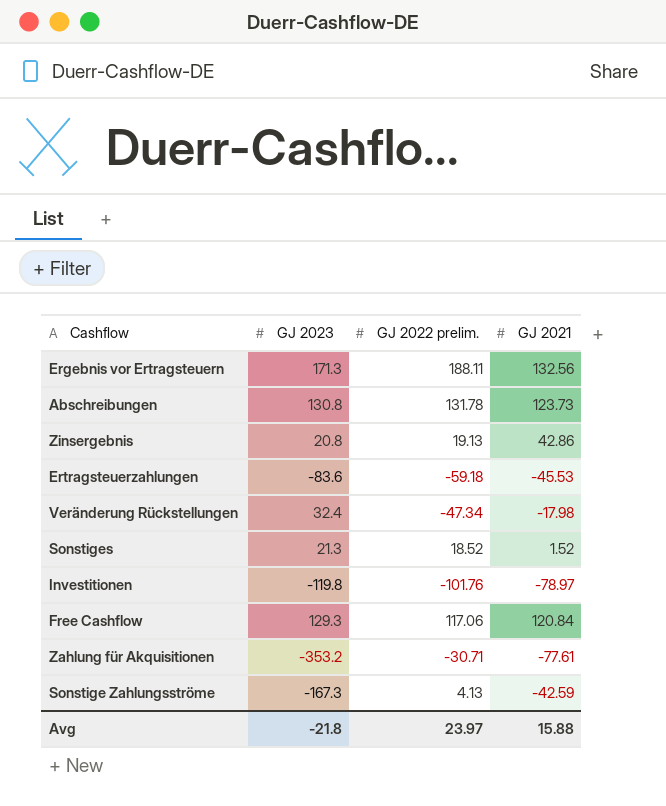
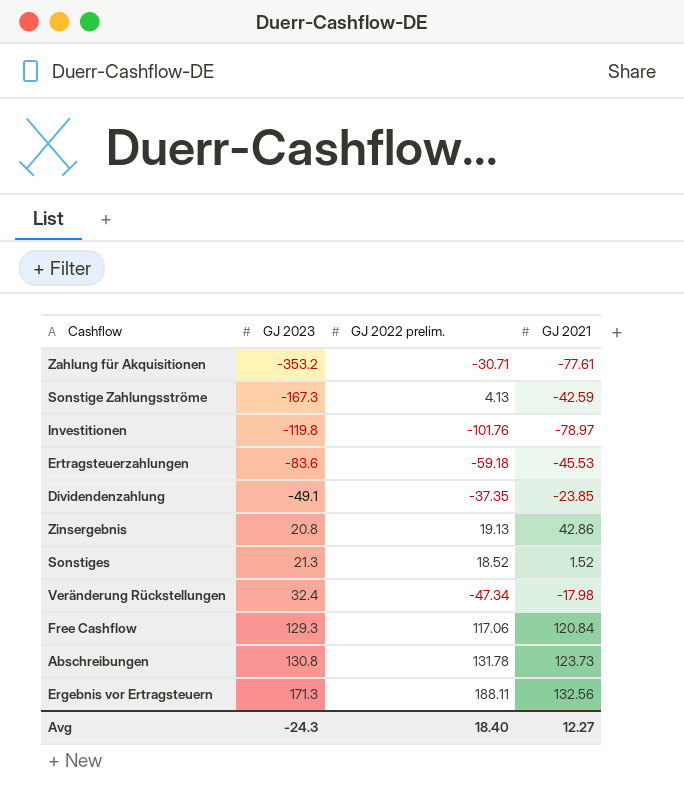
row order: none -> GJ 2023 ascending
row Dividendenzahlung: none -> -49.1 | -37.35 | -23.85
Avg | GJ 2023: -21.8 -> -24.3
Avg | GJ 2022 prelim.: 23.97 -> 18.40
Avg | GJ 2021: 15.88 -> 12.27

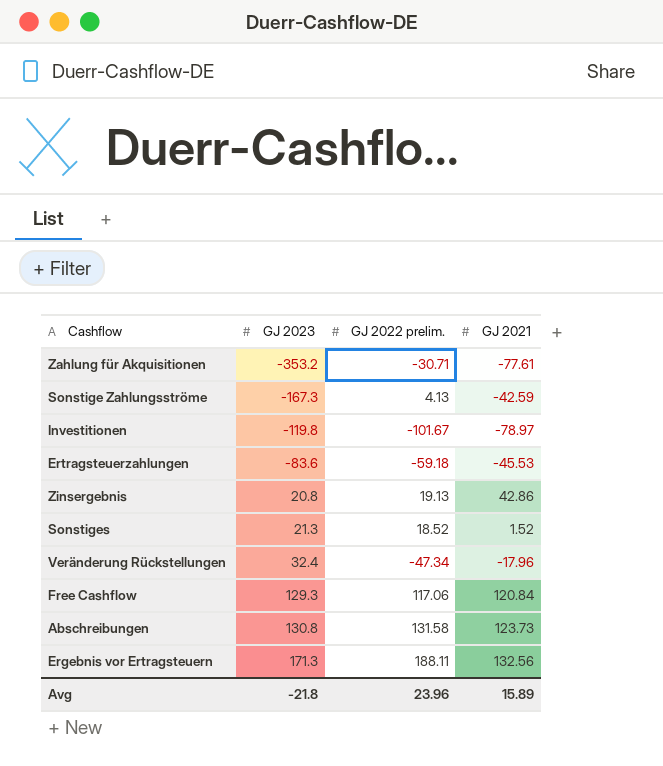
row Dividendenzahlung: -49.1 | -37.35 | -23.85 -> none
Investitionen | GJ 2022 prelim.: -101.76 -> -101.67
Veränderung Rückstellungen | GJ 2021: -17.98 -> -17.96
Abschreibungen | GJ 2022 prelim.: 131.78 -> 131.58
Avg | GJ 2023: -24.3 -> -21.8
Avg | GJ 2022 prelim.: 18.40 -> 23.96
Avg | GJ 2021: 12.27 -> 15.89

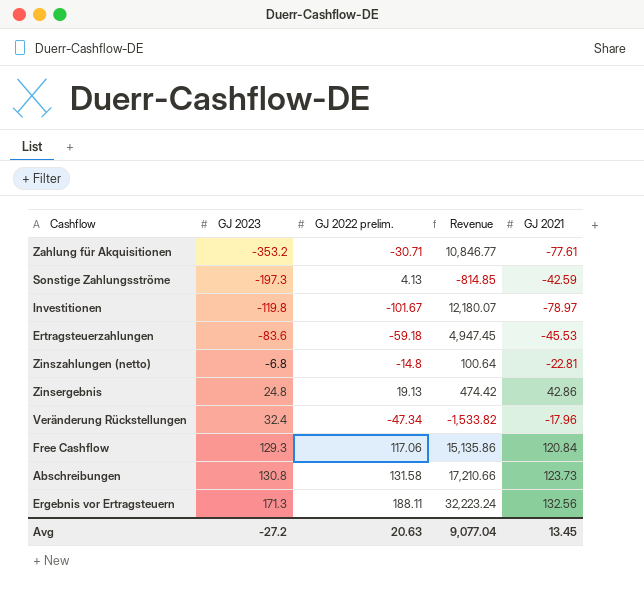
column Revenue | formula: none -> [GJ 2023] * [GJ 2022 prelim.]
row Sonstiges: 21.3 | 18.52 | 1.52 -> none
Sonstige Zahlungsströme | GJ 2023: -167.3 -> -197.3
row Zinszahlungen (netto): none -> -6.8 | -14.8 | 100.64 | -22.81
Zinsergebnis | GJ 2023: 20.8 -> 24.8
Avg | GJ 2023: -21.8 -> -27.2
Avg | GJ 2022 prelim.: 23.96 -> 20.63
Avg | GJ 2021: 15.89 -> 13.45

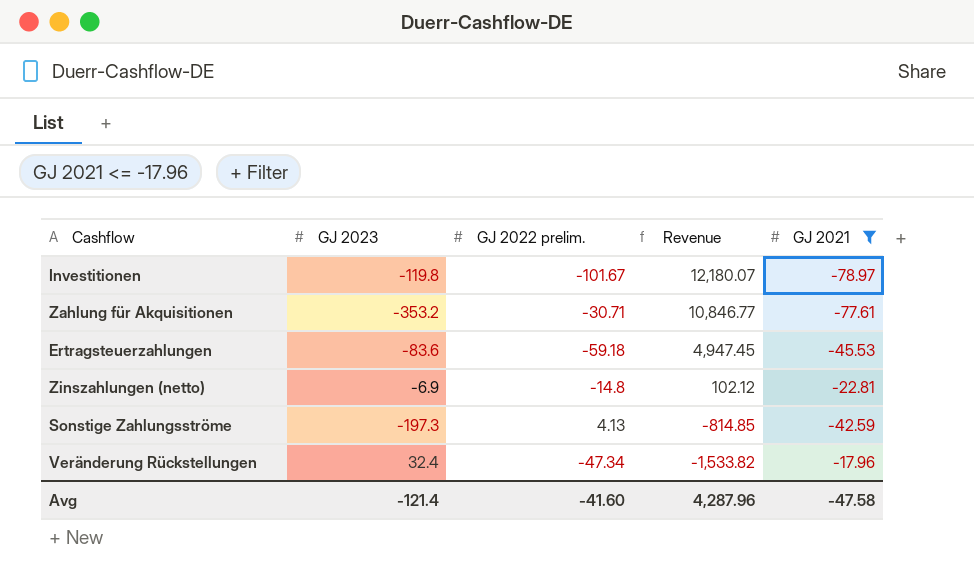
filter: none -> GJ 2021 <= -17.96
row order: GJ 2023 ascending -> Revenue descending
Zinszahlungen (netto) | GJ 2023: -6.8 -> -6.9
Zinszahlungen (netto) | Revenue: 100.64 -> 102.12
Avg | GJ 2023: -27.2 -> -121.4
Avg | GJ 2022 prelim.: 20.63 -> -41.60
Avg | Revenue: 9,077.04 -> 4,287.96
Avg | GJ 2021: 13.45 -> -47.58

